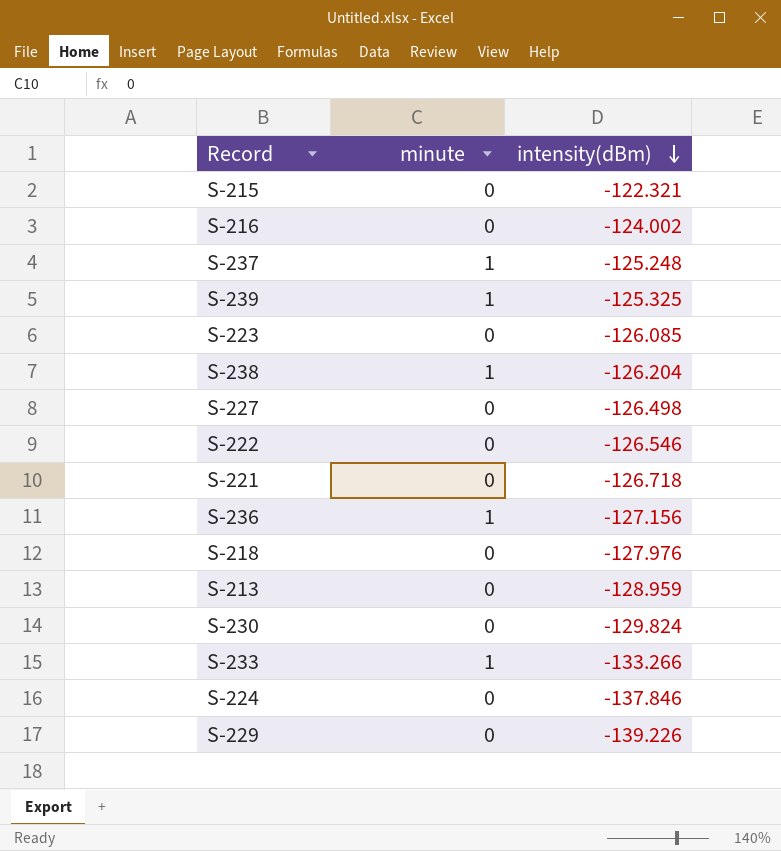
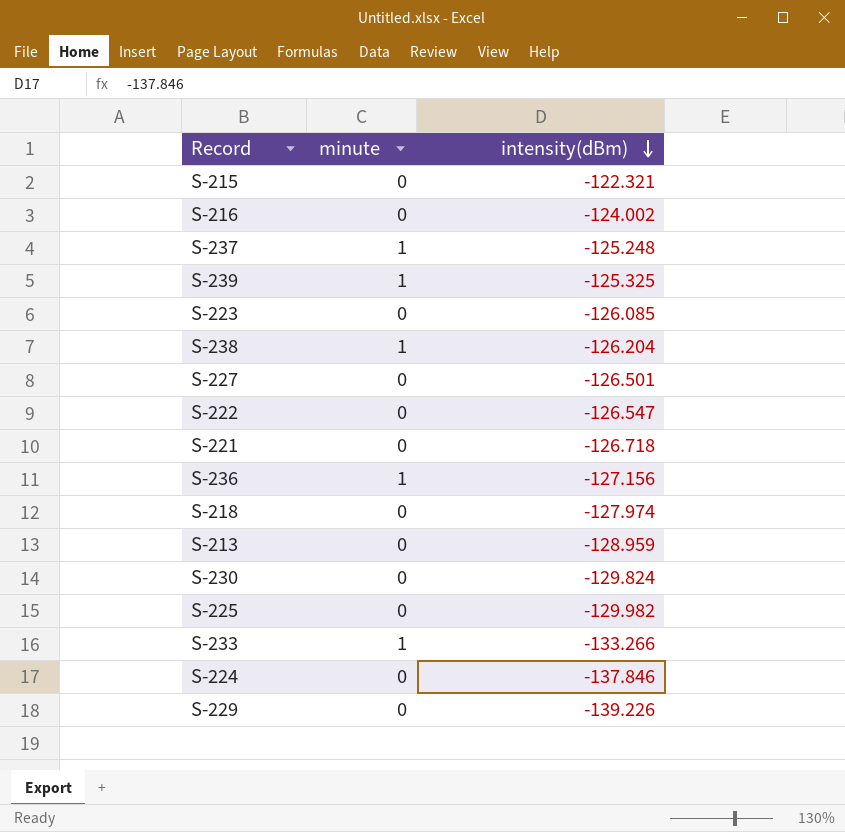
S-227 | intensity(dBm): -126.498 -> -126.501
S-222 | intensity(dBm): -126.546 -> -126.547
S-218 | intensity(dBm): -127.976 -> -127.974
row S-225: none -> 0 | -129.982

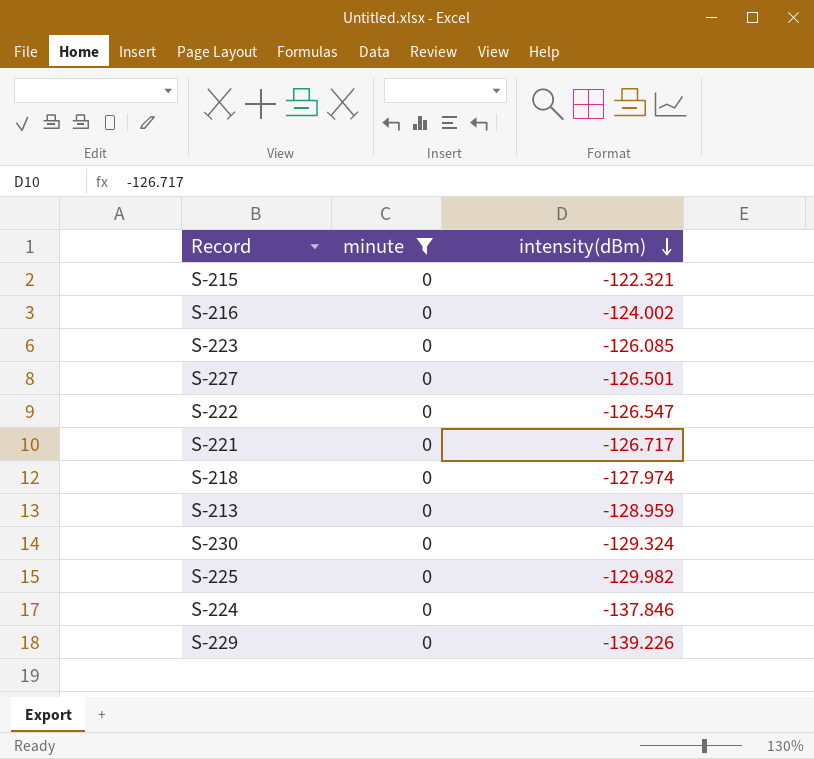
filter: none -> minute = 0
S-221 | intensity(dBm): -126.718 -> -126.717
S-230 | intensity(dBm): -129.824 -> -129.324

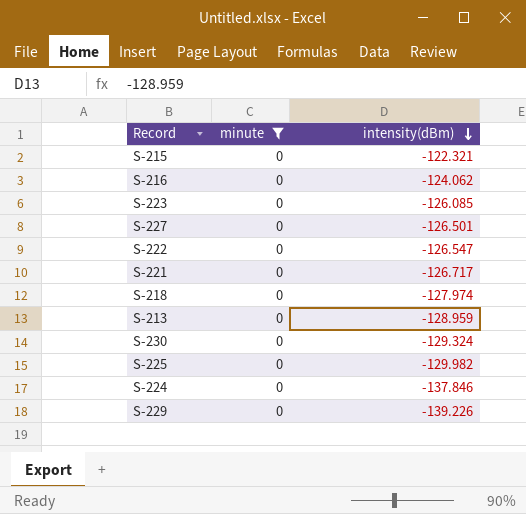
S-216 | intensity(dBm): -124.002 -> -124.062

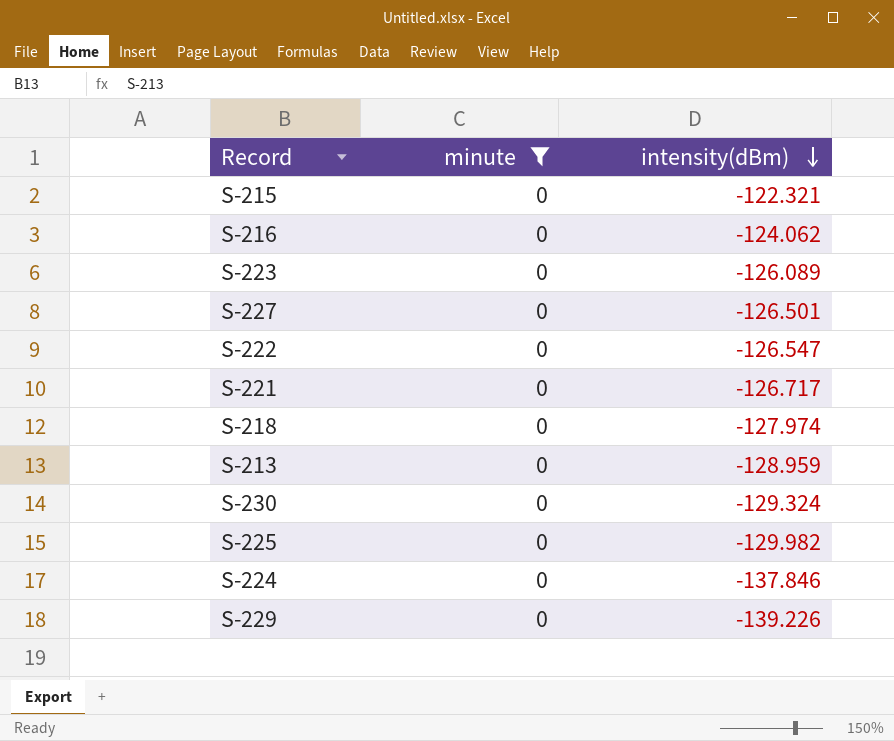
S-223 | intensity(dBm): -126.085 -> -126.089

